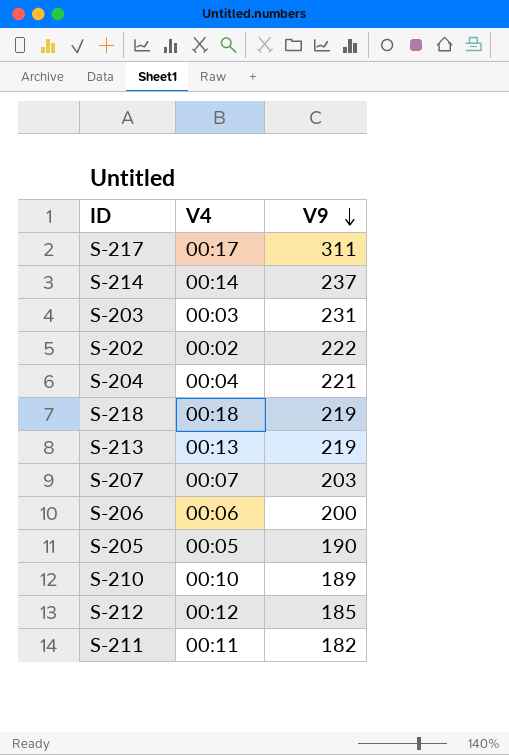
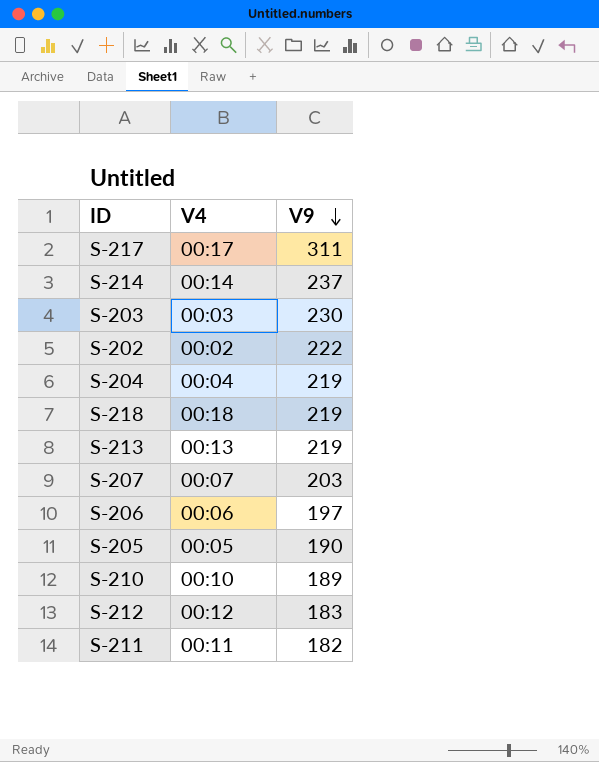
S-203 | V9: 231 -> 230
S-204 | V9: 221 -> 219
S-206 | V9: 200 -> 197
S-212 | V9: 185 -> 183

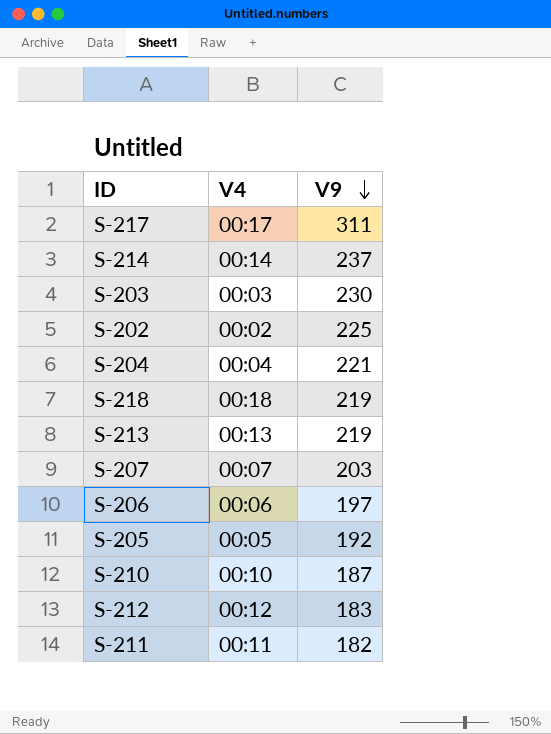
S-202 | V9: 222 -> 225
S-204 | V9: 219 -> 221
S-205 | V9: 190 -> 192
S-210 | V9: 189 -> 187

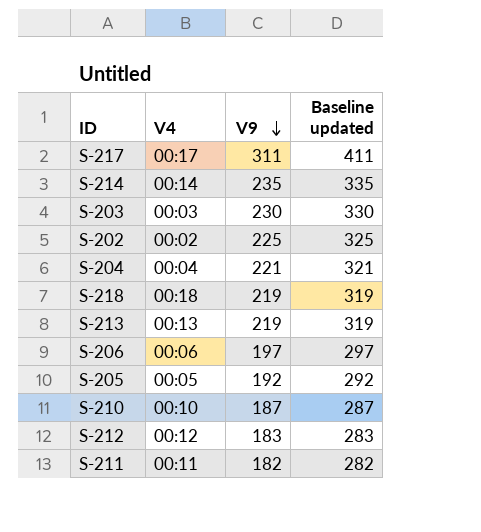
column Baseline updated | formula: none -> [V9] + 100
row S-207: 00:07 | 203 -> none
S-214 | V9: 237 -> 235

